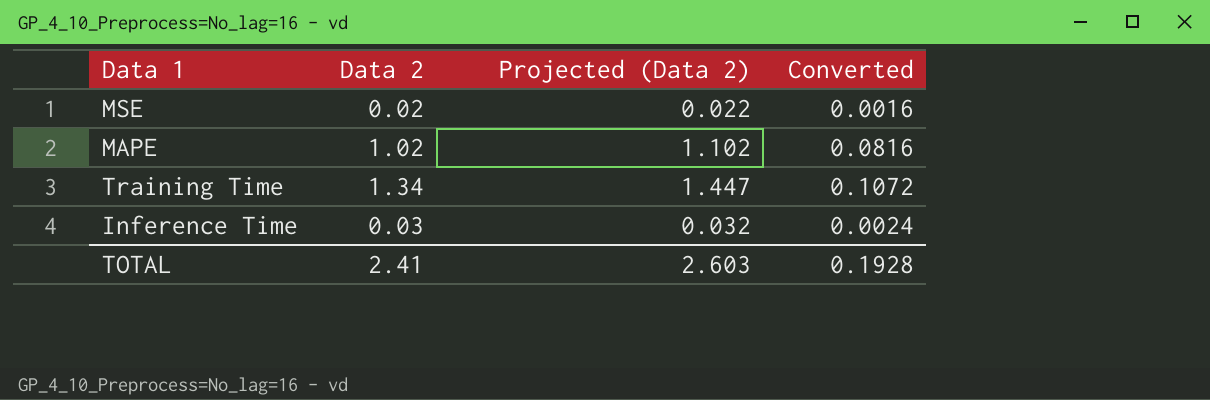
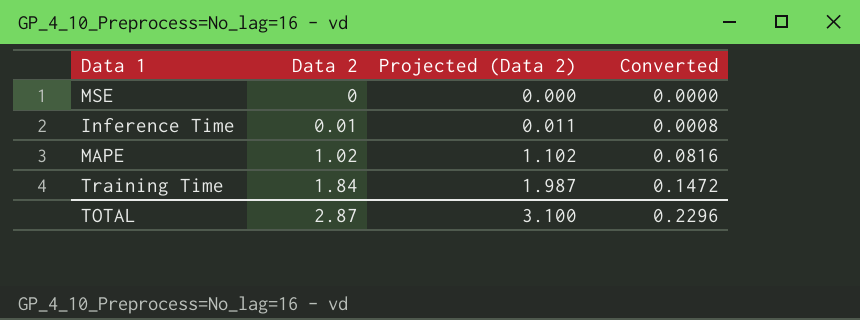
row order: none -> Data 2 ascending
MSE | Data 2: 0.02 -> 0
MSE | Projected (Data 2): 0.022 -> 0.000
MSE | Converted: 0.0016 -> 0.0000
Inference Time | Data 2: 0.03 -> 0.01
Inference Time | Projected (Data 2): 0.032 -> 0.011
Inference Time | Converted: 0.0024 -> 0.0008
Training Time | Data 2: 1.34 -> 1.84
Training Time | Projected (Data 2): 1.447 -> 1.987
Training Time | Converted: 0.1072 -> 0.1472
TOTAL | Data 2: 2.41 -> 2.87
TOTAL | Projected (Data 2): 2.603 -> 3.100
TOTAL | Converted: 0.1928 -> 0.2296

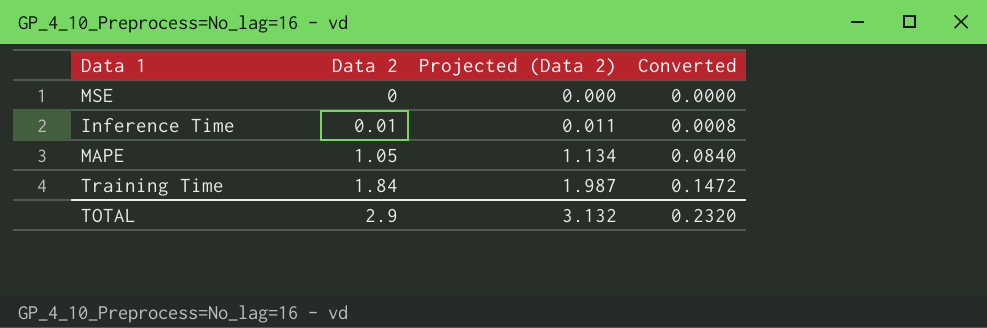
MAPE | Data 2: 1.02 -> 1.05
MAPE | Projected (Data 2): 1.102 -> 1.134
MAPE | Converted: 0.0816 -> 0.0840
TOTAL | Data 2: 2.87 -> 2.9
TOTAL | Projected (Data 2): 3.100 -> 3.132
TOTAL | Converted: 0.2296 -> 0.2320

